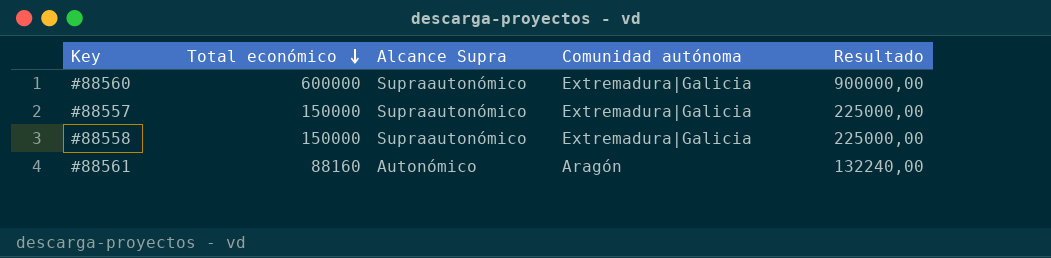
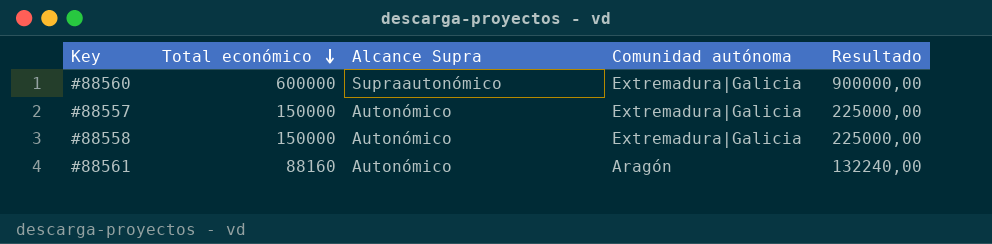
#88557 | Alcance Supra: Supraautonómico -> Autonómico
#88558 | Alcance Supra: Supraautonómico -> Autonómico

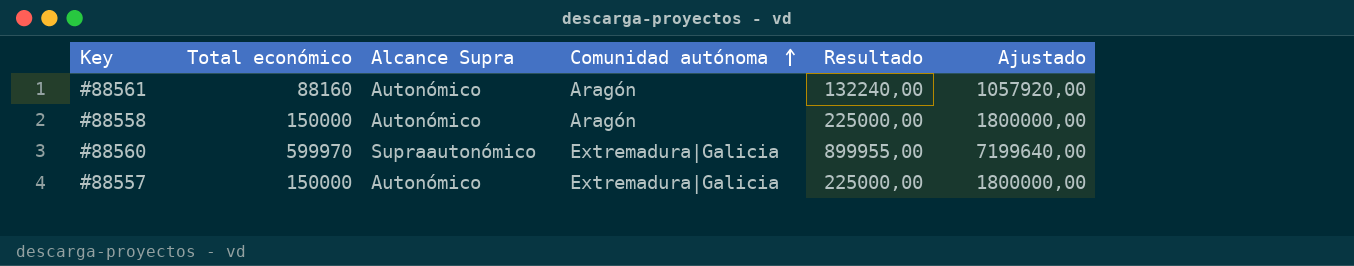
row order: Total económico descending -> Comunidad autónoma ascending
column Ajustado | formula: none -> [Total económico] * 12
#88558 | Comunidad autónoma: Extremadura|Galicia -> Aragón
#88560 | Total económico: 600000 -> 599970
#88560 | Resultado: 900000,00 -> 899955,00

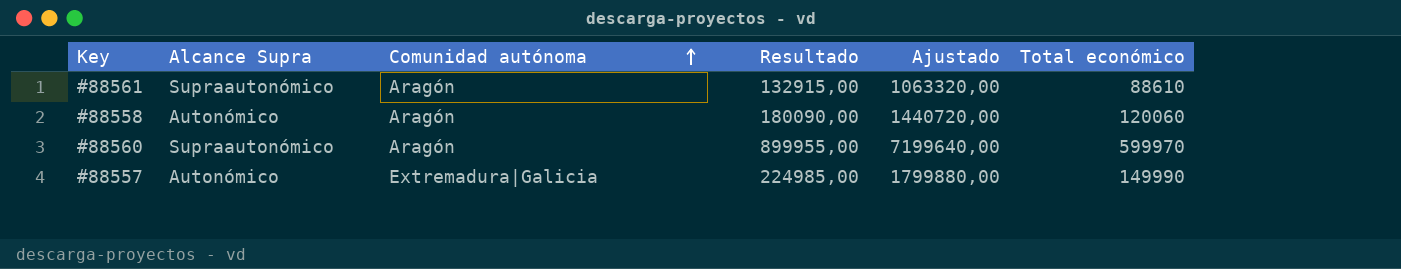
column Total económico | position: 2 -> 6
#88561 | Alcance Supra: Autonómico -> Supraautonómico
#88561 | Resultado: 132240,00 -> 132915,00
#88561 | Ajustado: 1057920,00 -> 1063320,00
#88561 | Total económico: 88160 -> 88610
#88558 | Resultado: 225000,00 -> 180090,00
#88558 | Ajustado: 1800000,00 -> 1440720,00
#88558 | Total económico: 150000 -> 120060
#88560 | Comunidad autónoma: Extremadura|Galicia -> Aragón
#88557 | Resultado: 225000,00 -> 224985,00
#88557 | Ajustado: 1800000,00 -> 1799880,00
#88557 | Total económico: 150000 -> 149990

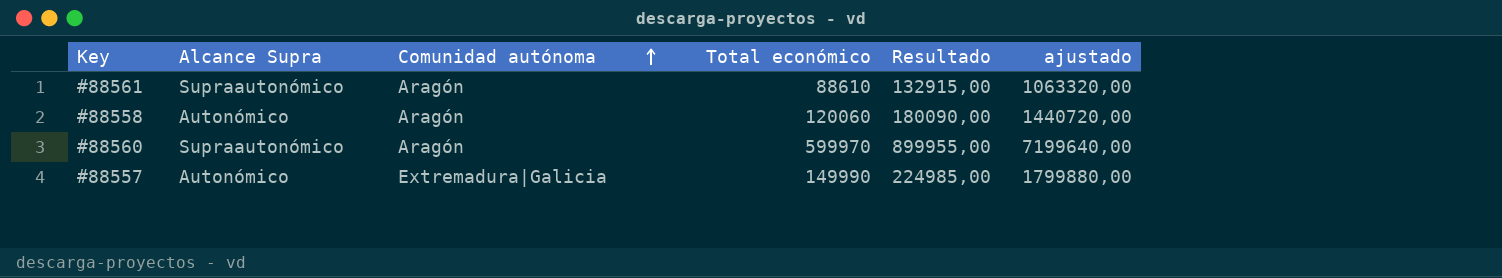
column Total económico | position: 6 -> 4
column name: Ajustado -> ajustado

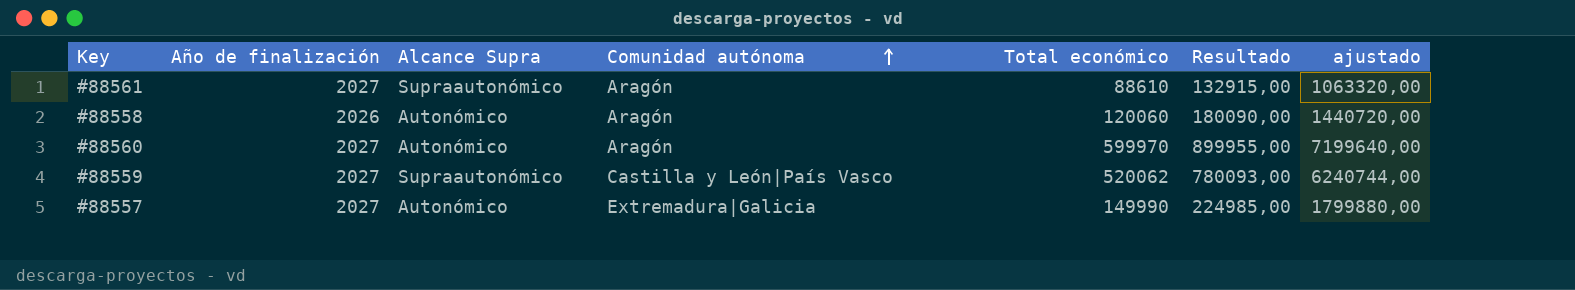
column Año de finalización | position: none -> 2
#88560 | Alcance Supra: Supraautonómico -> Autonómico
row #88559: none -> 2027 | Supraautonómico | Castilla y León|País Vasco | 520062 | 780093,00 | 6240744,00

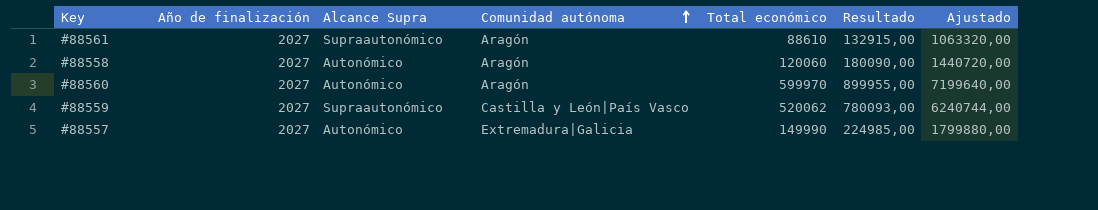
column name: ajustado -> Ajustado
#88558 | Año de finalización: 2026 -> 2027

